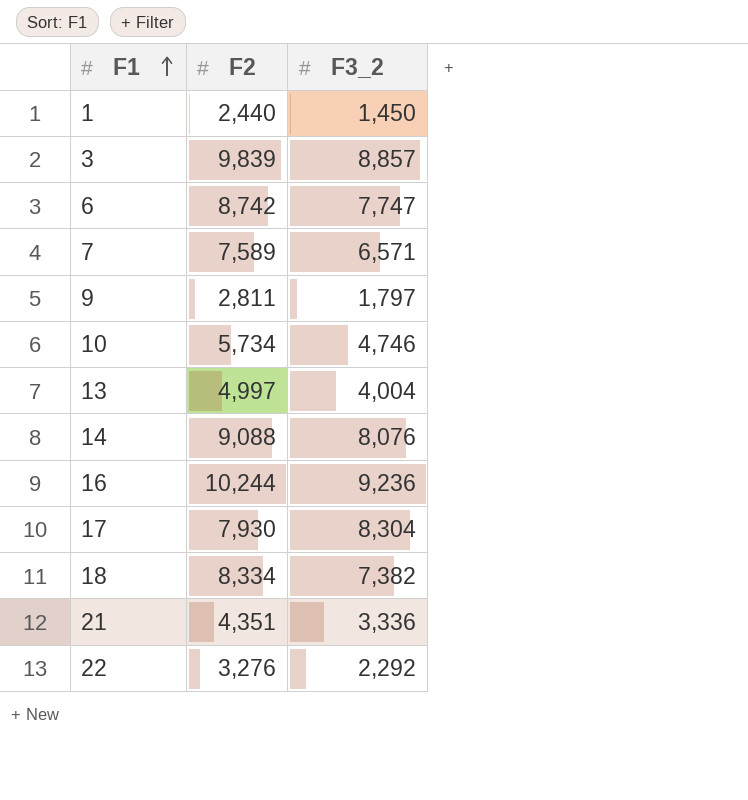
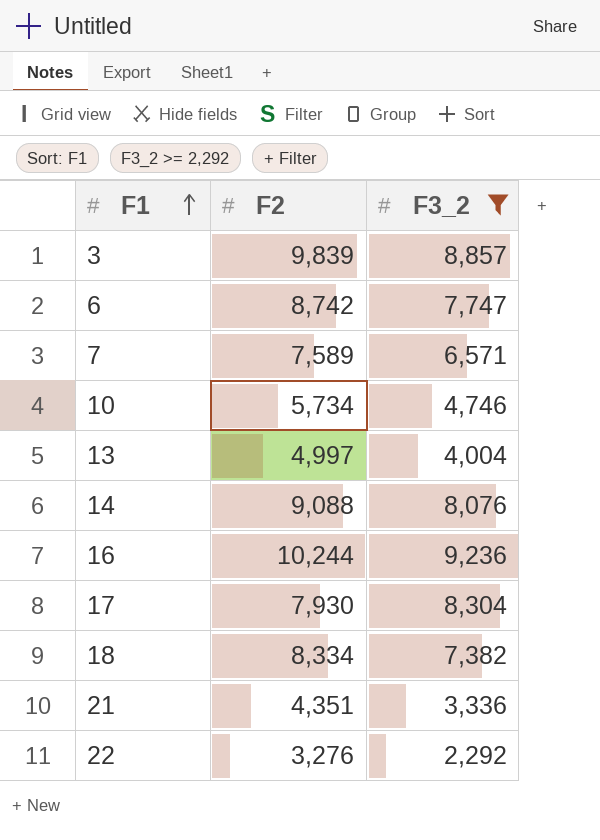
filter: none -> F3_2 >= 2,292

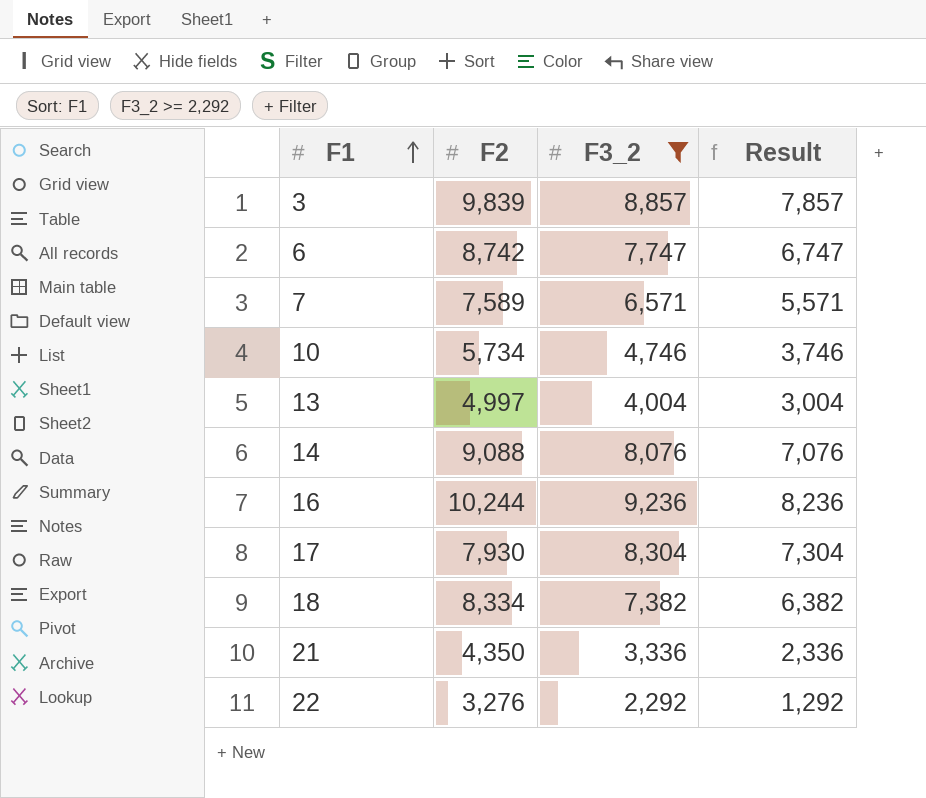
column Result | formula: none -> [F3_2] - 1000
21 | F2: 4,351 -> 4,350

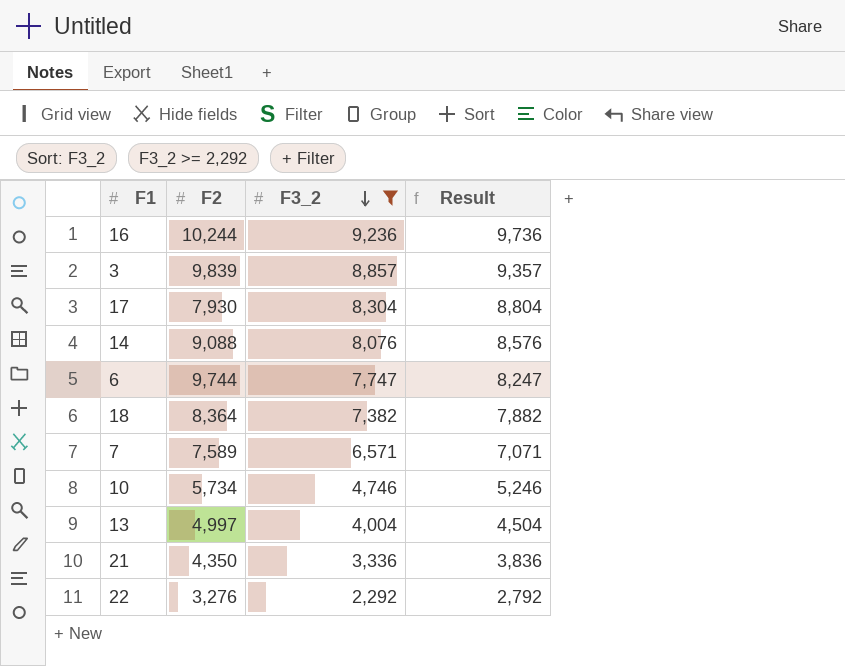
row order: F1 ascending -> F3_2 descending
column Result | formula: [F3_2] - 1000 -> [F3_2] + 500
6 | F2: 8,742 -> 9,744
18 | F2: 8,334 -> 8,364

